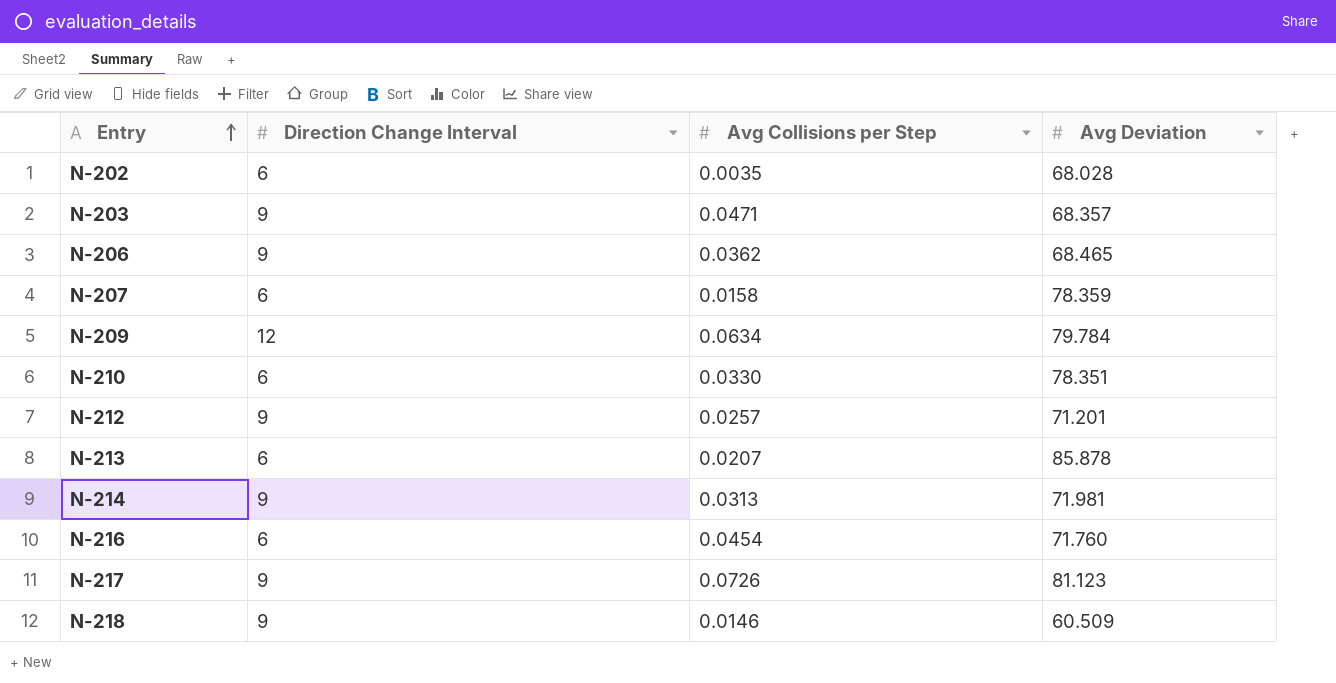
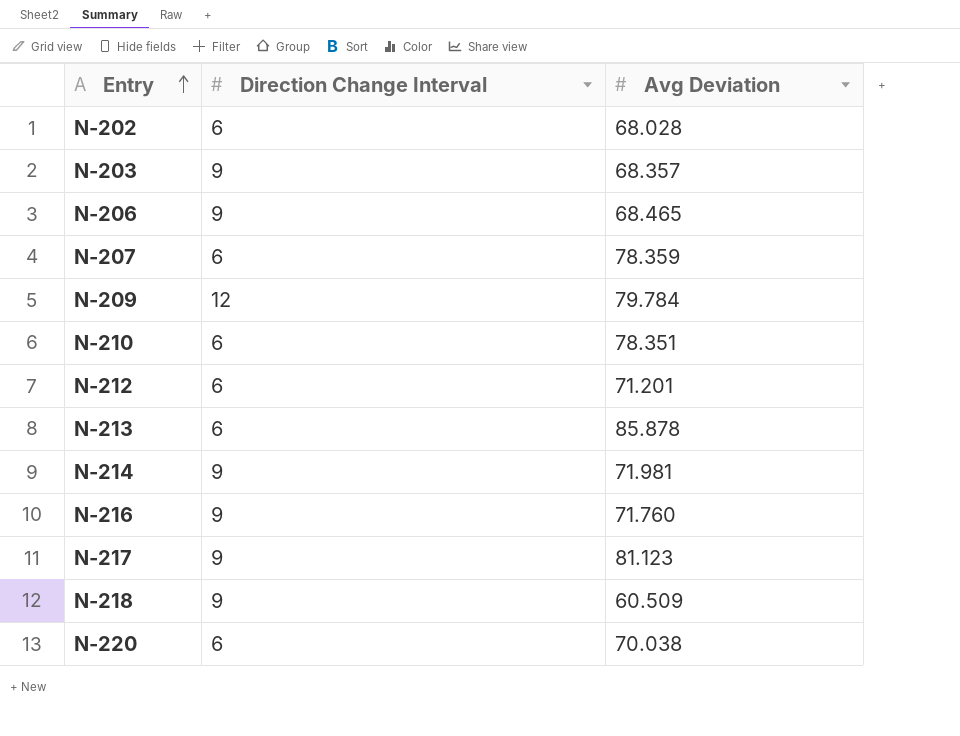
column Avg Collisions per Step | position: 3 -> none
N-212 | Direction Change Interval: 9 -> 6
N-216 | Direction Change Interval: 6 -> 9
row N-220: none -> 6 | 70.038

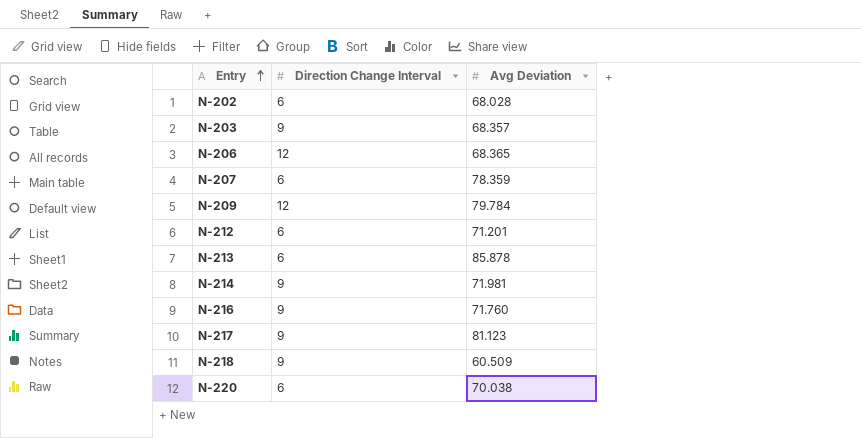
row N-210: 6 | 78.351 -> none
N-206 | Direction Change Interval: 9 -> 12
N-206 | Avg Deviation: 68.465 -> 68.365

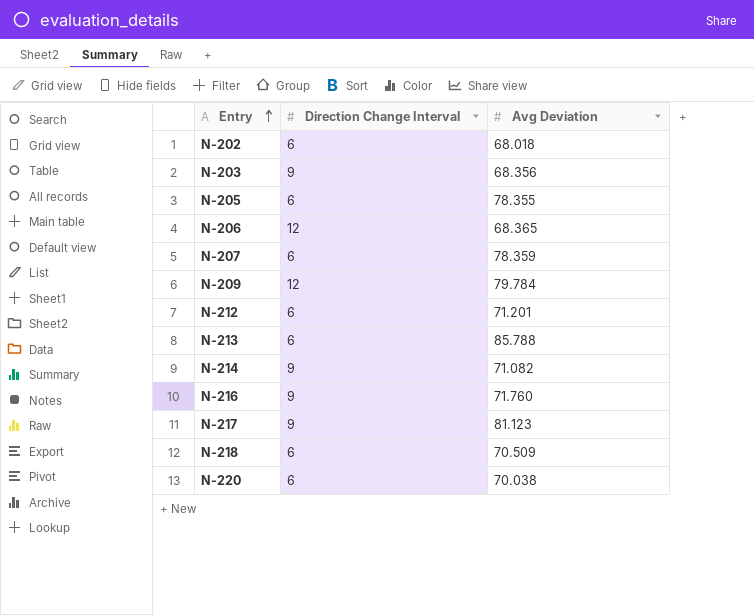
N-202 | Avg Deviation: 68.028 -> 68.018
N-203 | Avg Deviation: 68.357 -> 68.356
row N-205: none -> 6 | 78.355
N-213 | Avg Deviation: 85.878 -> 85.788
N-214 | Avg Deviation: 71.981 -> 71.082
N-218 | Direction Change Interval: 9 -> 6
N-218 | Avg Deviation: 60.509 -> 70.509

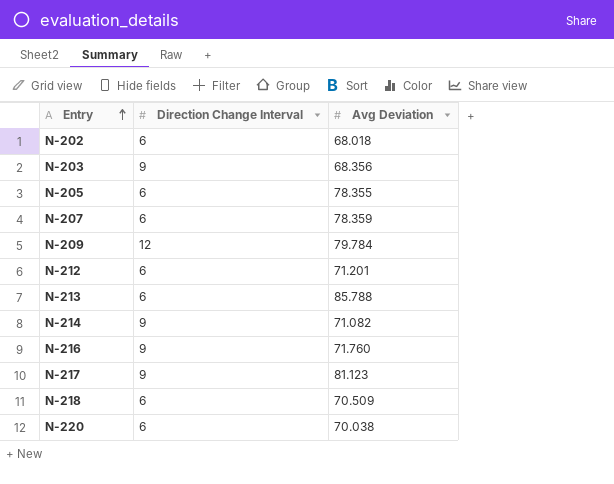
row N-206: 12 | 68.365 -> none

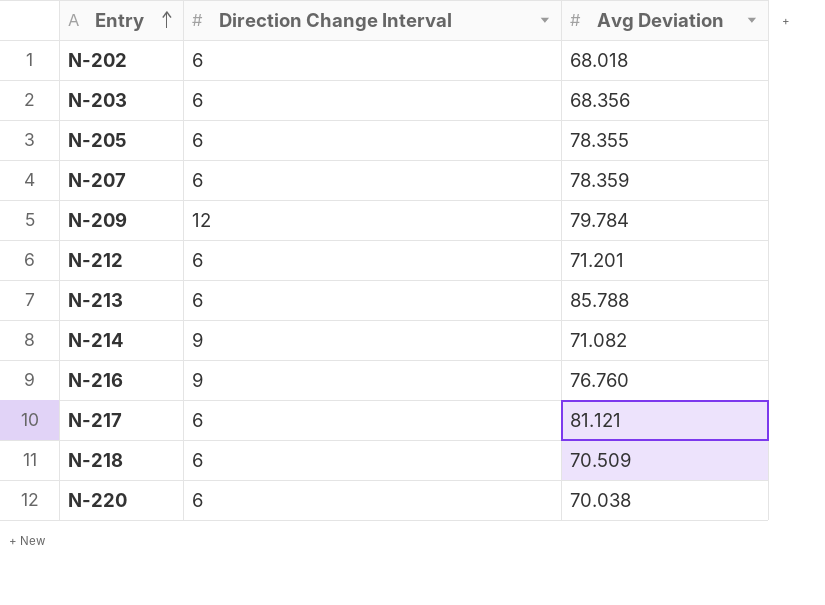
N-203 | Direction Change Interval: 9 -> 6
N-216 | Avg Deviation: 71.760 -> 76.760
N-217 | Direction Change Interval: 9 -> 6
N-217 | Avg Deviation: 81.123 -> 81.121

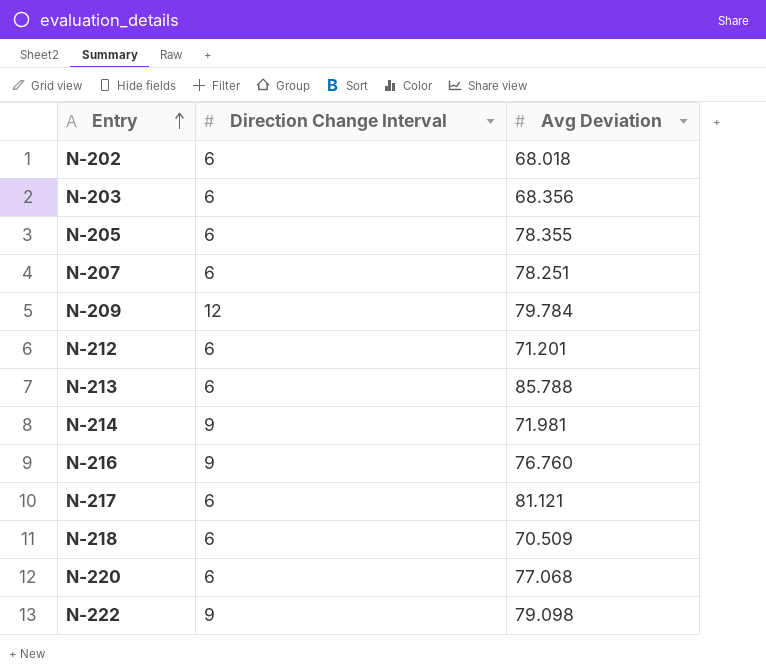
N-207 | Avg Deviation: 78.359 -> 78.251
N-214 | Avg Deviation: 71.082 -> 71.981
N-220 | Avg Deviation: 70.038 -> 77.068
row N-222: none -> 9 | 79.098

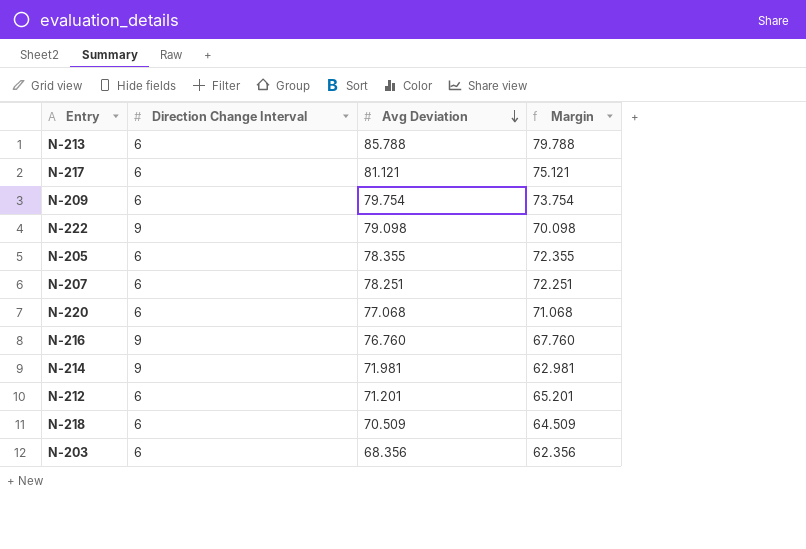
row order: Entry ascending -> Avg Deviation descending
column Margin | formula: none -> [Avg Deviation] - [Direction Change Interval]
row N-202: 6 | 68.018 -> none
N-209 | Direction Change Interval: 12 -> 6
N-209 | Avg Deviation: 79.784 -> 79.754

